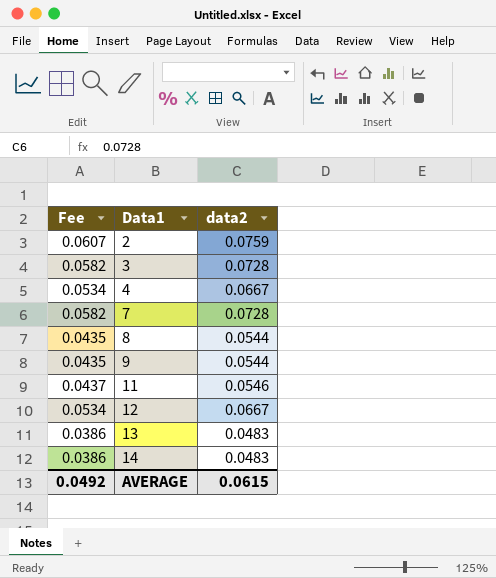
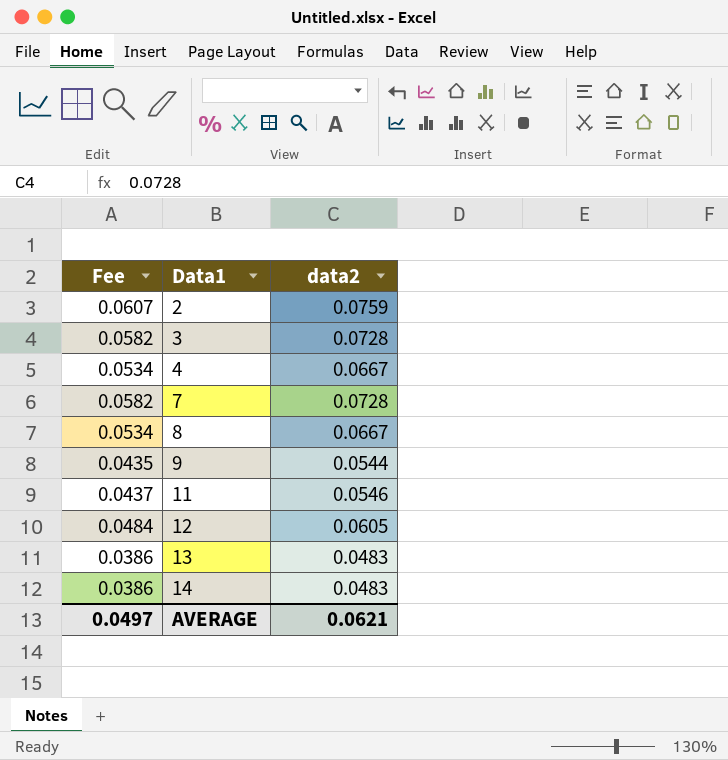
8 | Fee: 0.0435 -> 0.0534
8 | data2: 0.0544 -> 0.0667
12 | Fee: 0.0534 -> 0.0484
12 | data2: 0.0667 -> 0.0605
AVERAGE | Fee: 0.0492 -> 0.0497
AVERAGE | data2: 0.0615 -> 0.0621

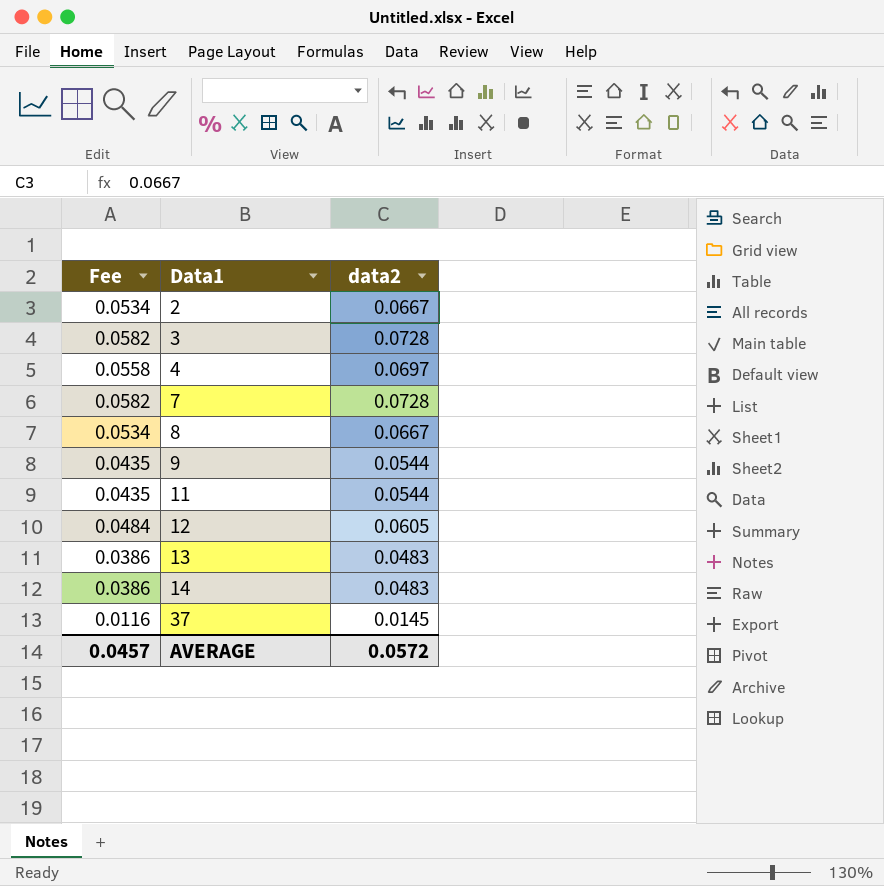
2 | Fee: 0.0607 -> 0.0534
2 | data2: 0.0759 -> 0.0667
4 | Fee: 0.0534 -> 0.0558
4 | data2: 0.0667 -> 0.0697
11 | Fee: 0.0437 -> 0.0435
11 | data2: 0.0546 -> 0.0544
row 37: none -> 0.0116 | 0.0145
AVERAGE | Fee: 0.0497 -> 0.0457
AVERAGE | data2: 0.0621 -> 0.0572

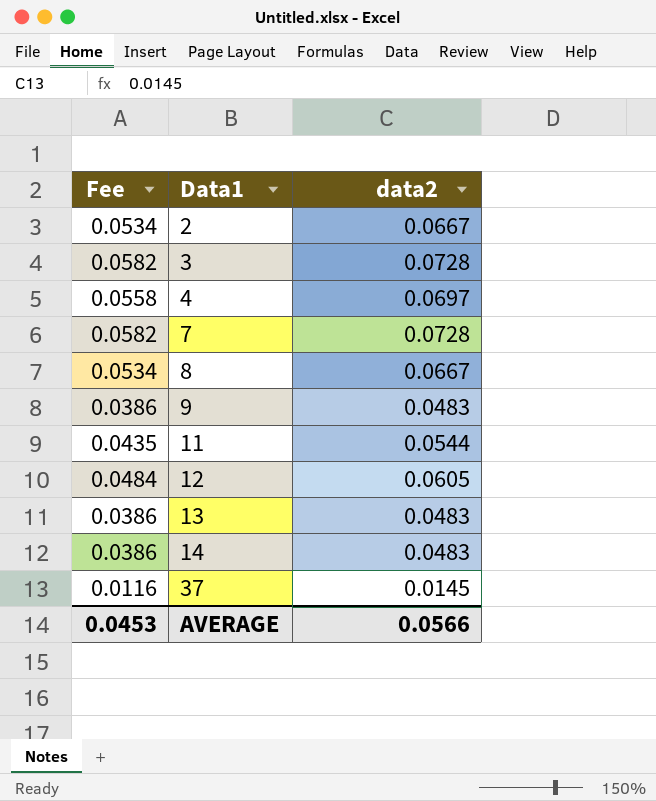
9 | Fee: 0.0435 -> 0.0386
9 | data2: 0.0544 -> 0.0483
AVERAGE | Fee: 0.0457 -> 0.0453
AVERAGE | data2: 0.0572 -> 0.0566

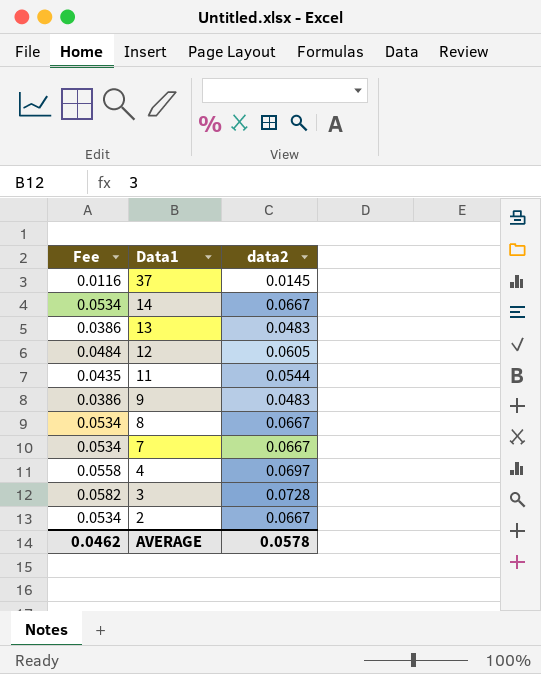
row order: Data1 ascending -> Data1 descending
14 | Fee: 0.0386 -> 0.0534
14 | data2: 0.0483 -> 0.0667
7 | Fee: 0.0582 -> 0.0534
7 | data2: 0.0728 -> 0.0667
AVERAGE | Fee: 0.0453 -> 0.0462
AVERAGE | data2: 0.0566 -> 0.0578

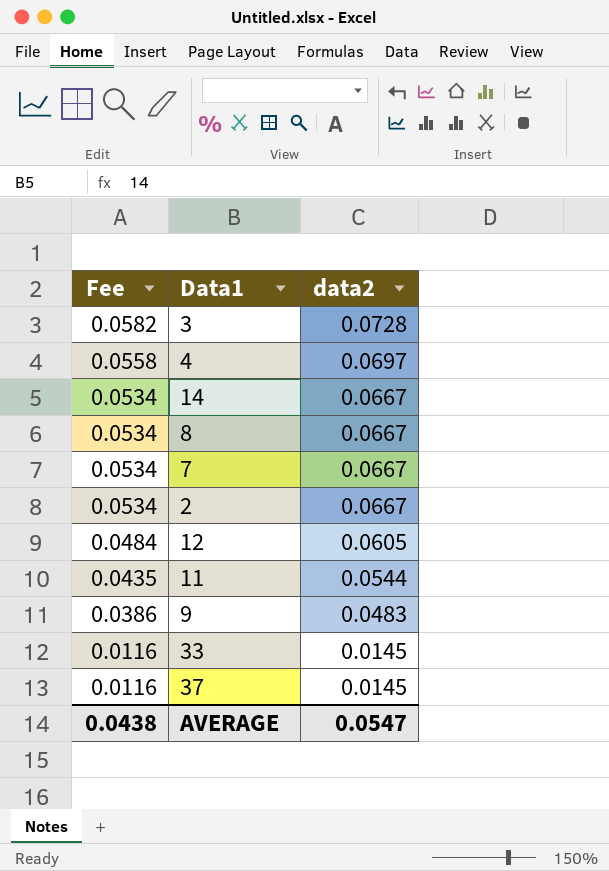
row order: Data1 descending -> Fee descending
row 13: 0.0386 | 0.0483 -> none
row 33: none -> 0.0116 | 0.0145
AVERAGE | Fee: 0.0462 -> 0.0438
AVERAGE | data2: 0.0578 -> 0.0547

